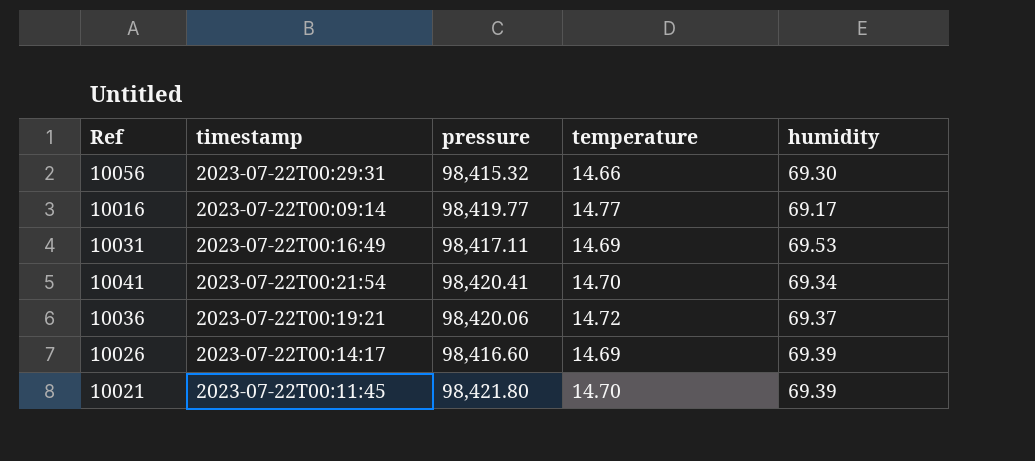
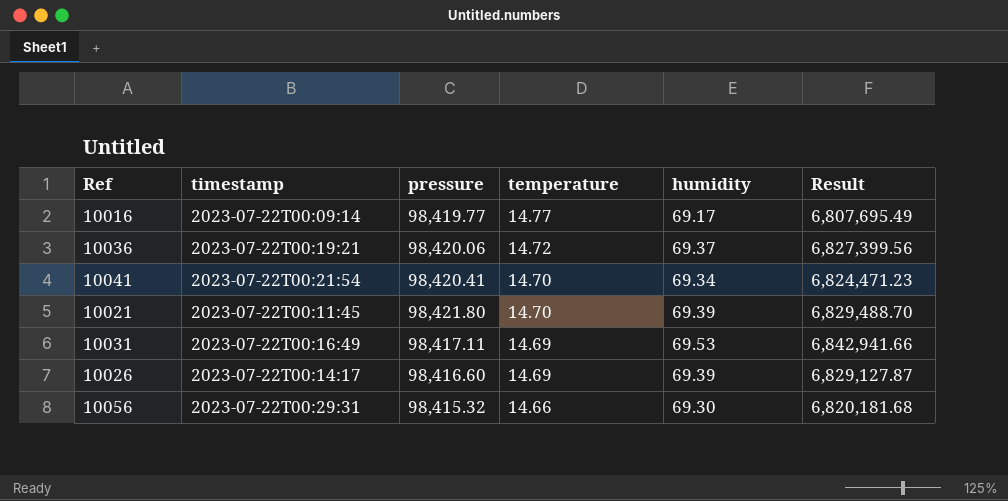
row order: none -> temperature descending
column Result | formula: none -> [pressure] * [humidity]

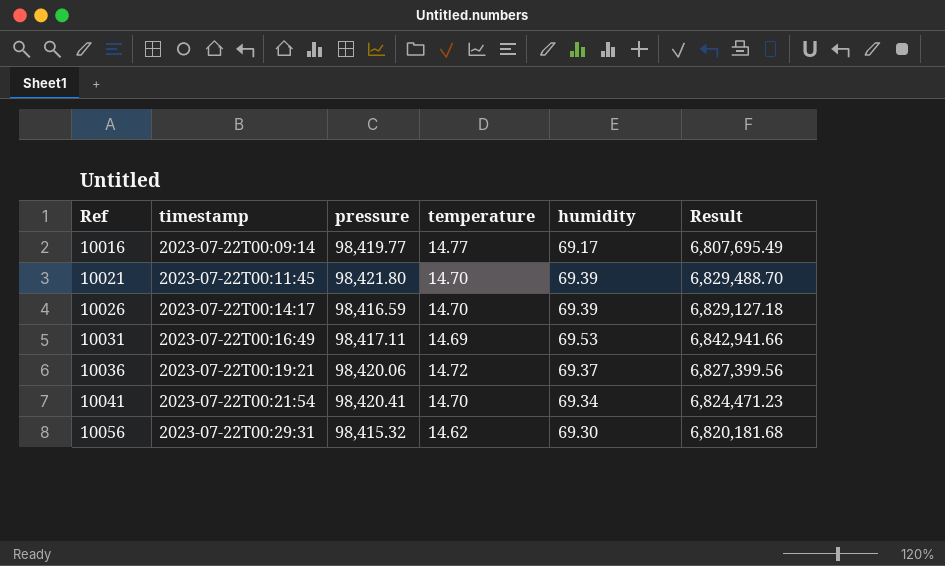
row order: temperature descending -> Ref ascending
10026 | pressure: 98,416.60 -> 98,416.59
10026 | temperature: 14.69 -> 14.70
10026 | Result: 6,829,127.87 -> 6,829,127.18
10056 | temperature: 14.66 -> 14.62

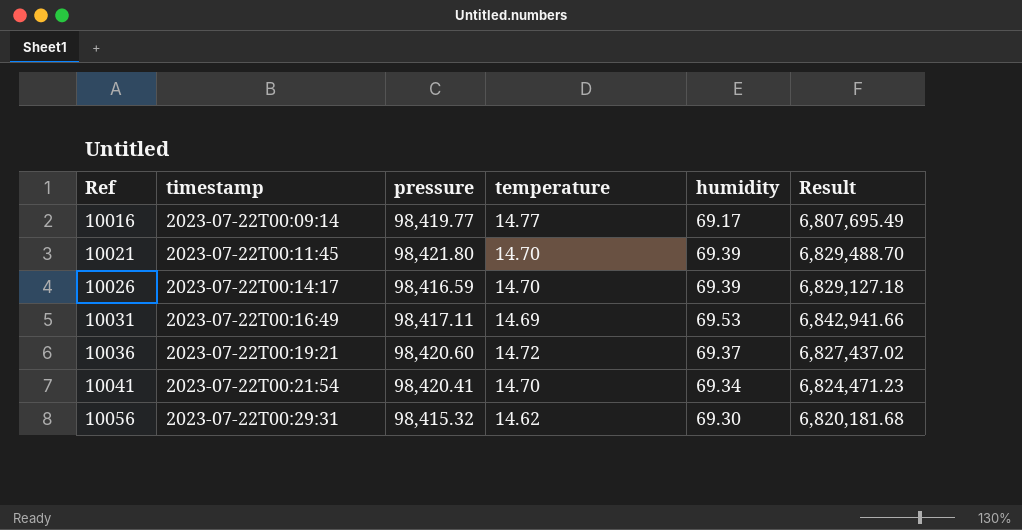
10036 | pressure: 98,420.06 -> 98,420.60
10036 | Result: 6,827,399.56 -> 6,827,437.02

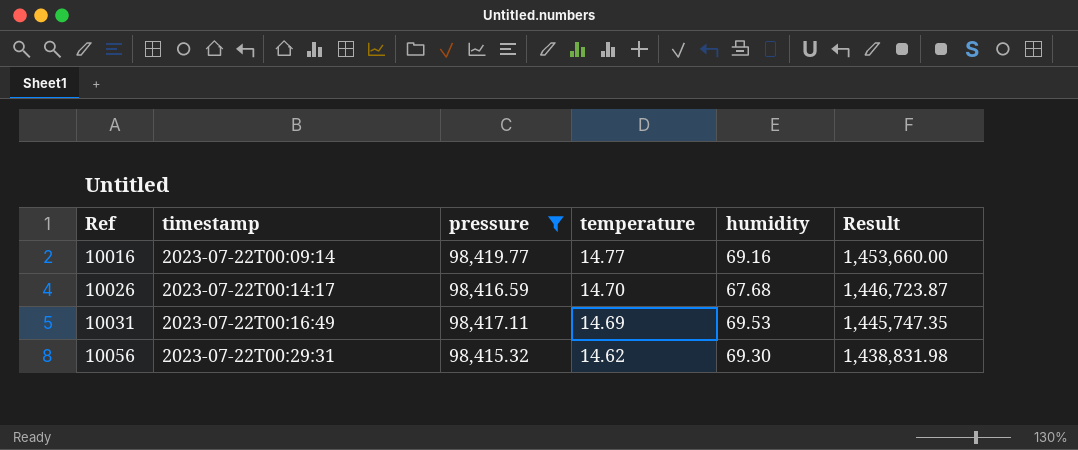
filter: none -> pressure <= 98,419.77
column Result | formula: [pressure] * [humidity] -> [pressure] * [temperature]
10016 | humidity: 69.17 -> 69.16
10026 | humidity: 69.39 -> 67.68

